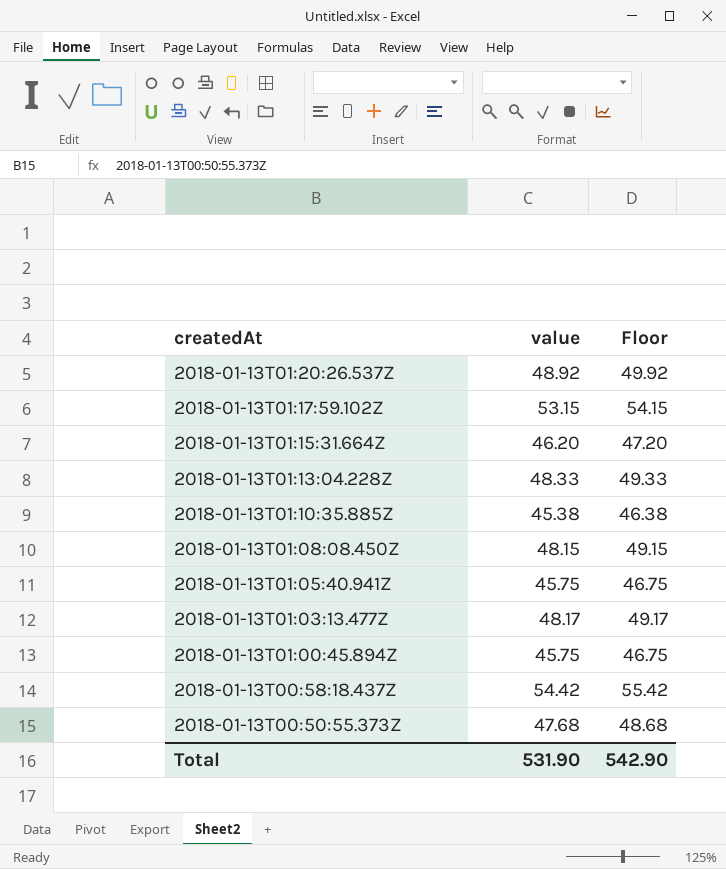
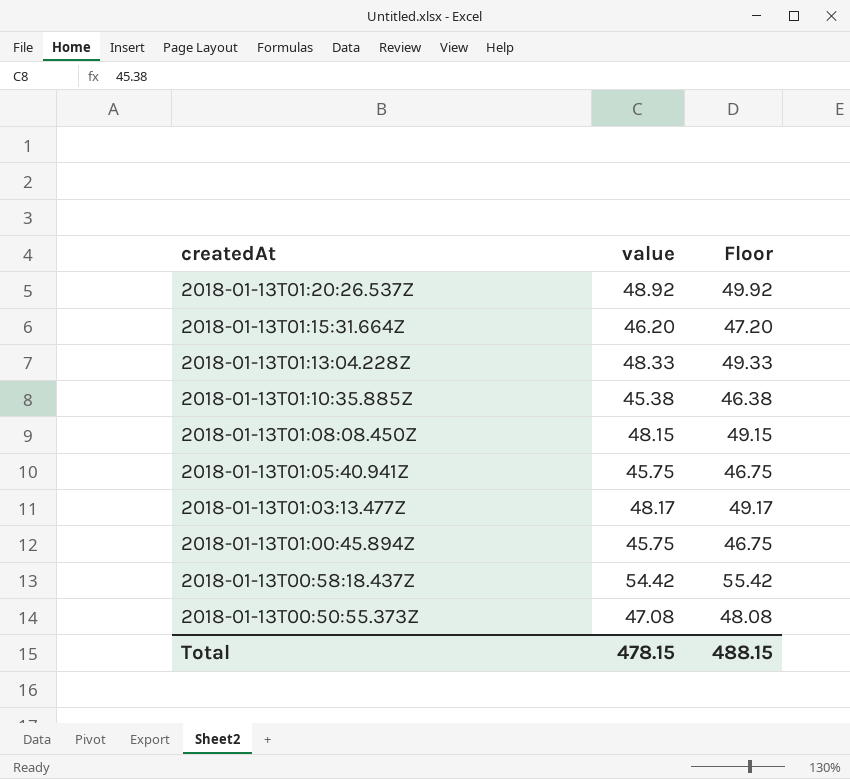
row 2018-01-13T01:17:59.102Z: 53.15 | 54.15 -> none
2018-01-13T00:50:55.373Z | value: 47.68 -> 47.08
2018-01-13T00:50:55.373Z | Floor: 48.68 -> 48.08
Total | value: 531.90 -> 478.15
Total | Floor: 542.90 -> 488.15

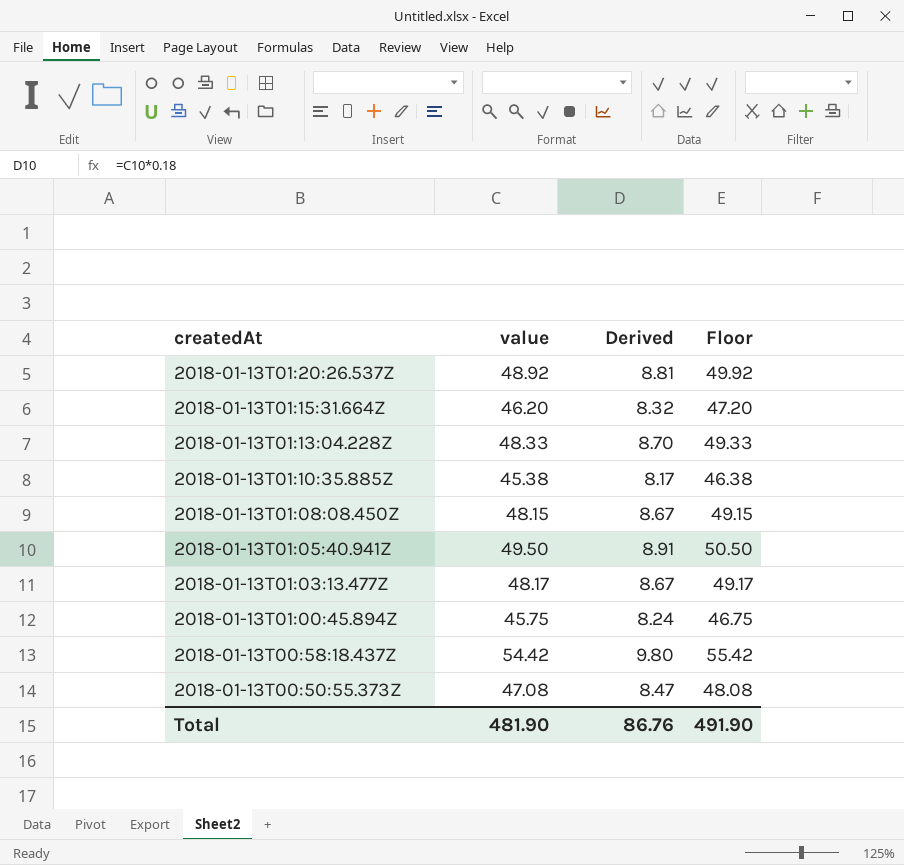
column Derived | formula: none -> [value] * 0.18
2018-01-13T01:05:40.941Z | value: 45.75 -> 49.50
2018-01-13T01:05:40.941Z | Floor: 46.75 -> 50.50
Total | value: 478.15 -> 481.90
Total | Floor: 488.15 -> 491.90

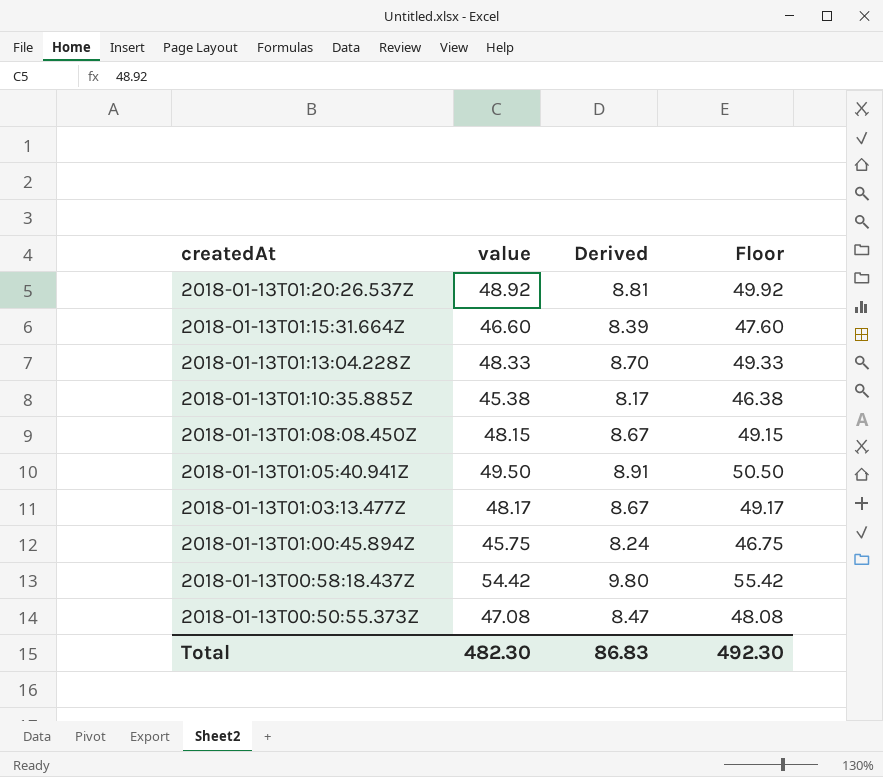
2018-01-13T01:15:31.664Z | value: 46.20 -> 46.60
2018-01-13T01:15:31.664Z | Derived: 8.32 -> 8.39
2018-01-13T01:15:31.664Z | Floor: 47.20 -> 47.60
Total | value: 481.90 -> 482.30
Total | Derived: 86.76 -> 86.83
Total | Floor: 491.90 -> 492.30

